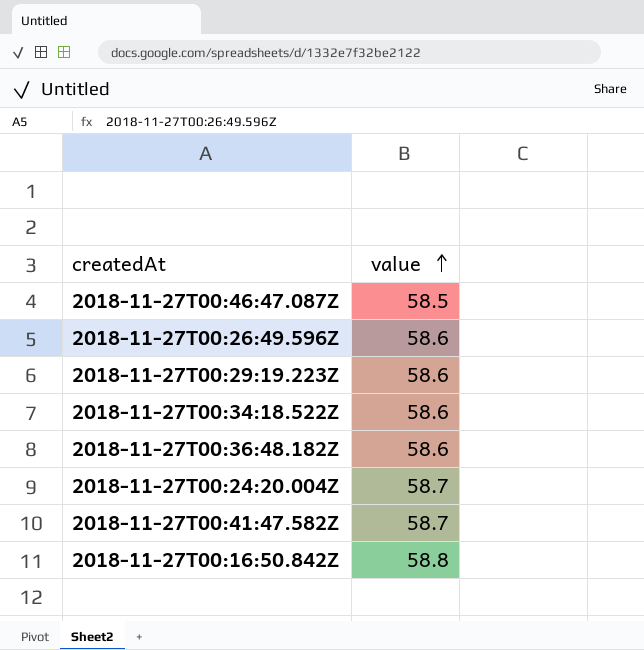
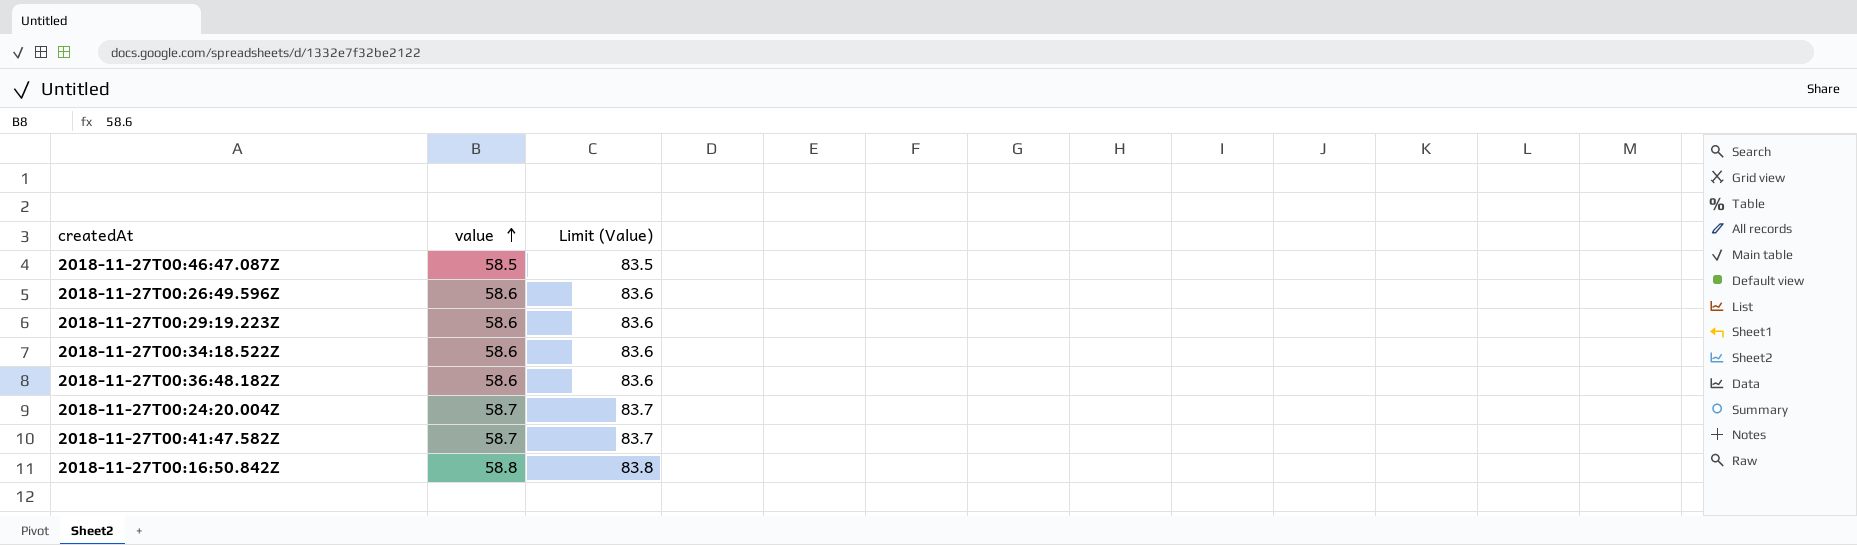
column Limit (Value) | formula: none -> [value] + 25

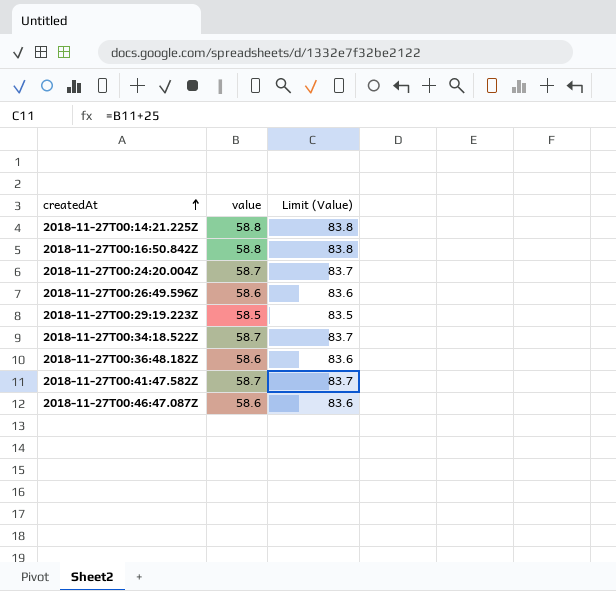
row order: value ascending -> createdAt ascending
row 2018-11-27T00:14:21.225Z: none -> 58.8 | 83.8
2018-11-27T00:29:19.223Z | value: 58.6 -> 58.5
2018-11-27T00:29:19.223Z | Limit (Value): 83.6 -> 83.5
2018-11-27T00:34:18.522Z | value: 58.6 -> 58.7
2018-11-27T00:34:18.522Z | Limit (Value): 83.6 -> 83.7
2018-11-27T00:46:47.087Z | value: 58.5 -> 58.6
2018-11-27T00:46:47.087Z | Limit (Value): 83.5 -> 83.6

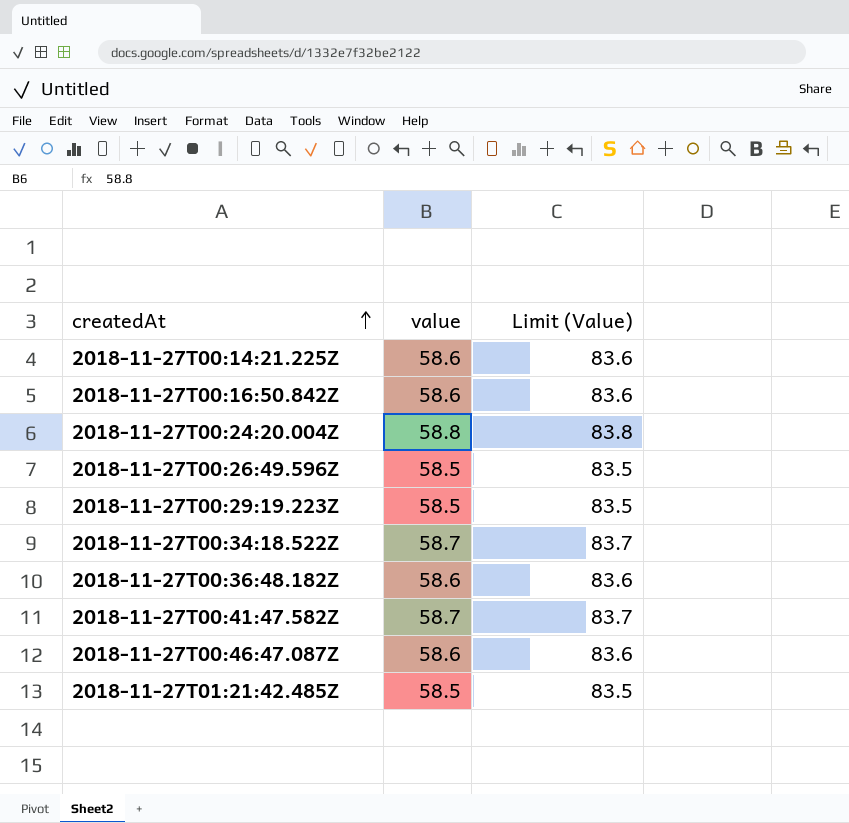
2018-11-27T00:14:21.225Z | value: 58.8 -> 58.6
2018-11-27T00:14:21.225Z | Limit (Value): 83.8 -> 83.6
2018-11-27T00:16:50.842Z | value: 58.8 -> 58.6
2018-11-27T00:16:50.842Z | Limit (Value): 83.8 -> 83.6
2018-11-27T00:24:20.004Z | value: 58.7 -> 58.8
2018-11-27T00:24:20.004Z | Limit (Value): 83.7 -> 83.8
2018-11-27T00:26:49.596Z | value: 58.6 -> 58.5
2018-11-27T00:26:49.596Z | Limit (Value): 83.6 -> 83.5
row 2018-11-27T01:21:42.485Z: none -> 58.5 | 83.5

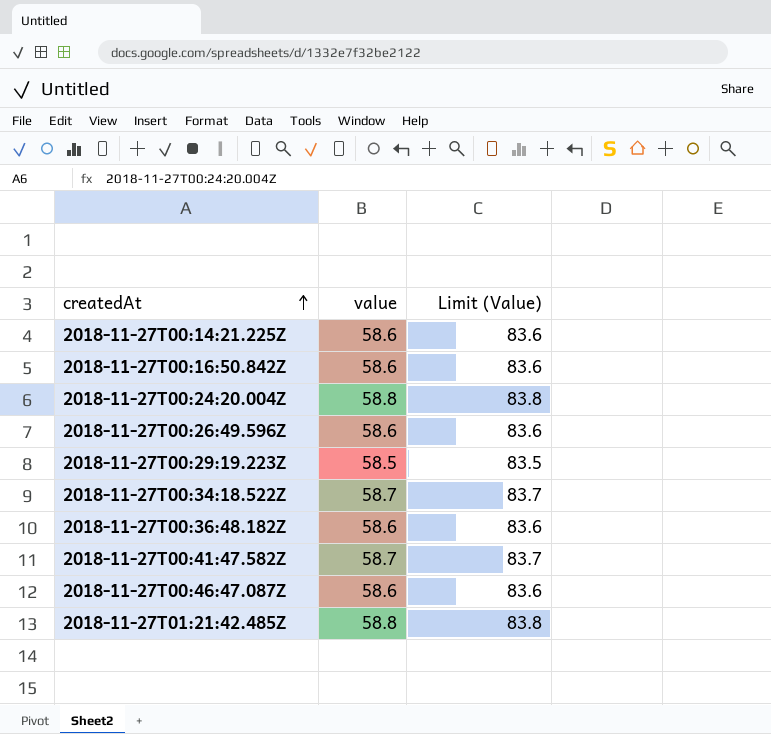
2018-11-27T00:26:49.596Z | value: 58.5 -> 58.6
2018-11-27T00:26:49.596Z | Limit (Value): 83.5 -> 83.6
2018-11-27T01:21:42.485Z | value: 58.5 -> 58.8
2018-11-27T01:21:42.485Z | Limit (Value): 83.5 -> 83.8

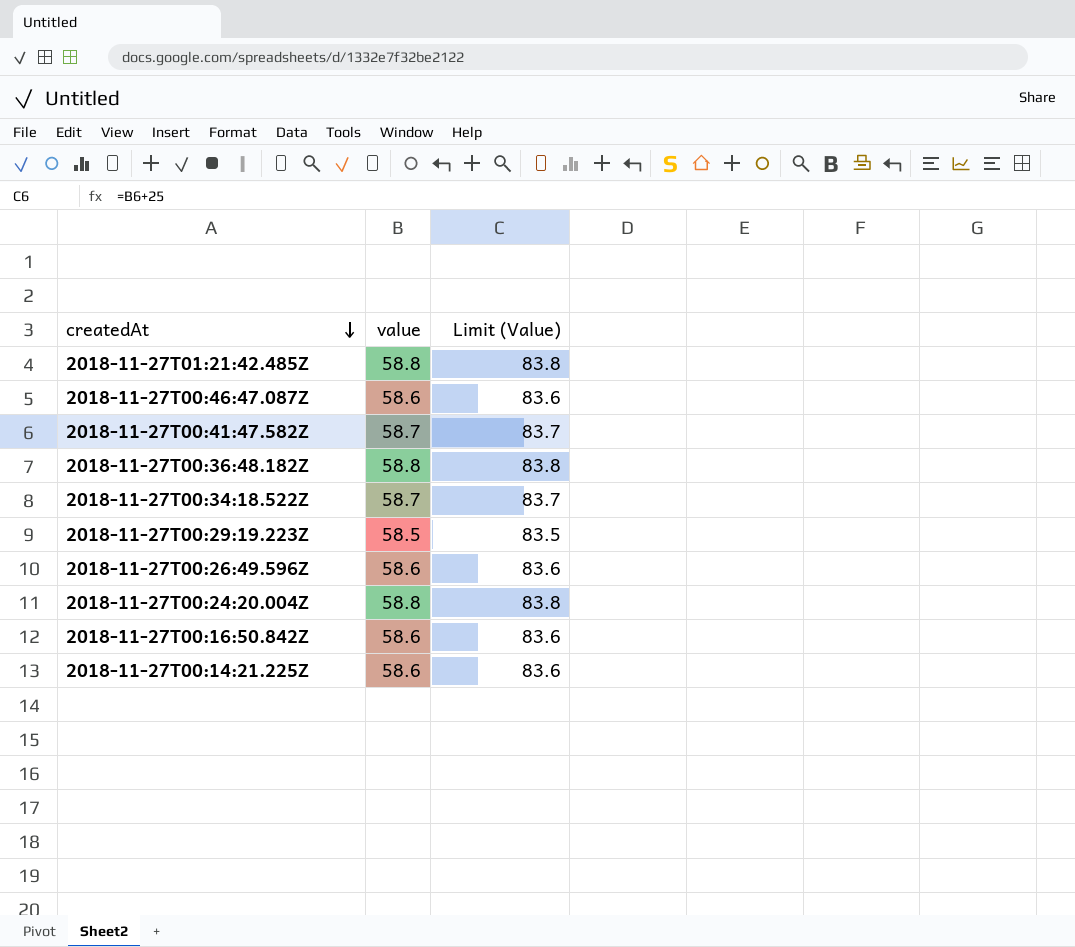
row order: createdAt ascending -> createdAt descending
2018-11-27T00:36:48.182Z | value: 58.6 -> 58.8
2018-11-27T00:36:48.182Z | Limit (Value): 83.6 -> 83.8

